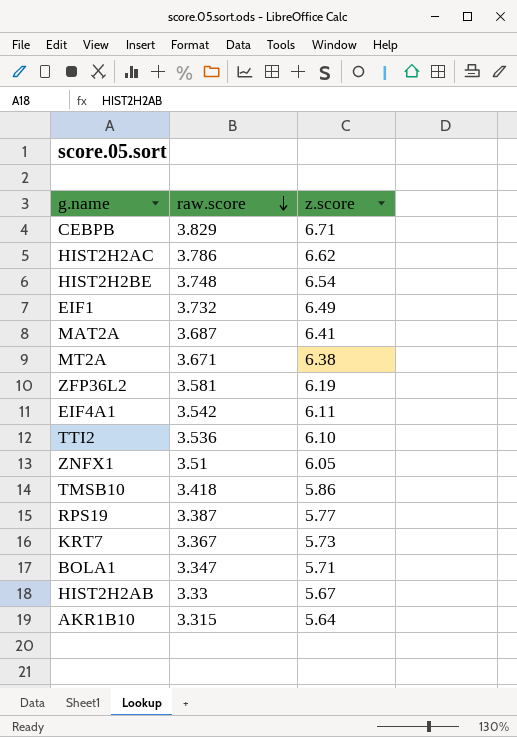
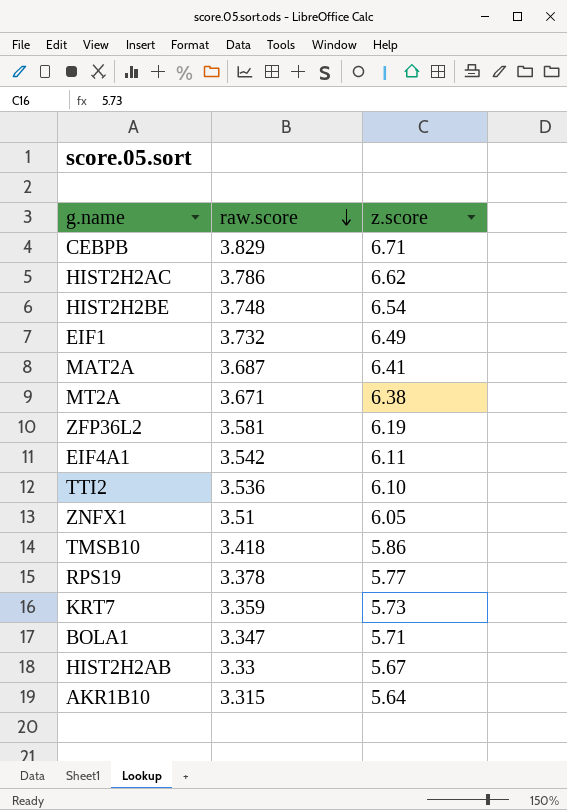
RPS19 | raw.score: 3.387 -> 3.378
KRT7 | raw.score: 3.367 -> 3.359

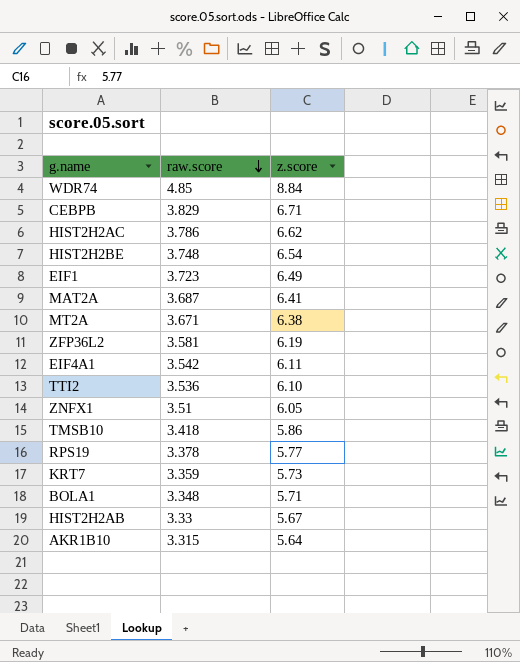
row WDR74: none -> 4.85 | 8.84
EIF1 | raw.score: 3.732 -> 3.723
BOLA1 | raw.score: 3.347 -> 3.348

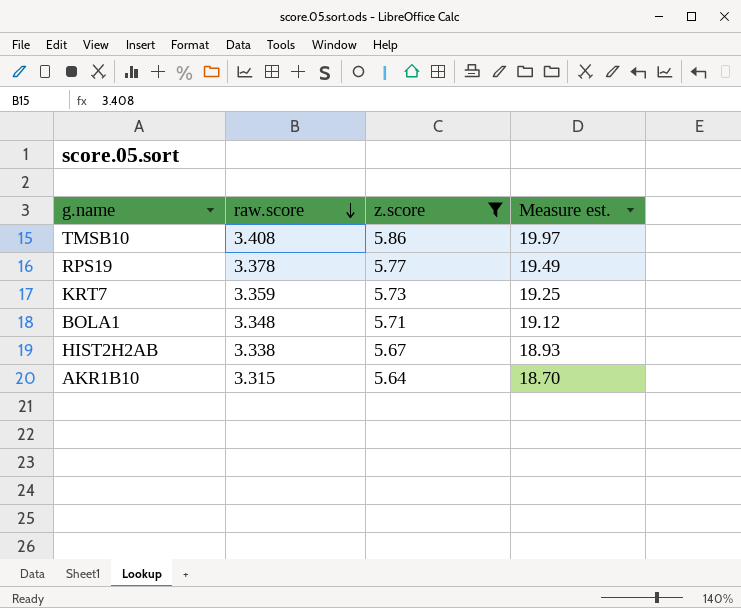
filter: none -> z.score <= 5.86
column Measure est. | formula: none -> [raw.score] * [z.score]
TMSB10 | raw.score: 3.418 -> 3.408
HIST2H2AB | raw.score: 3.33 -> 3.338

